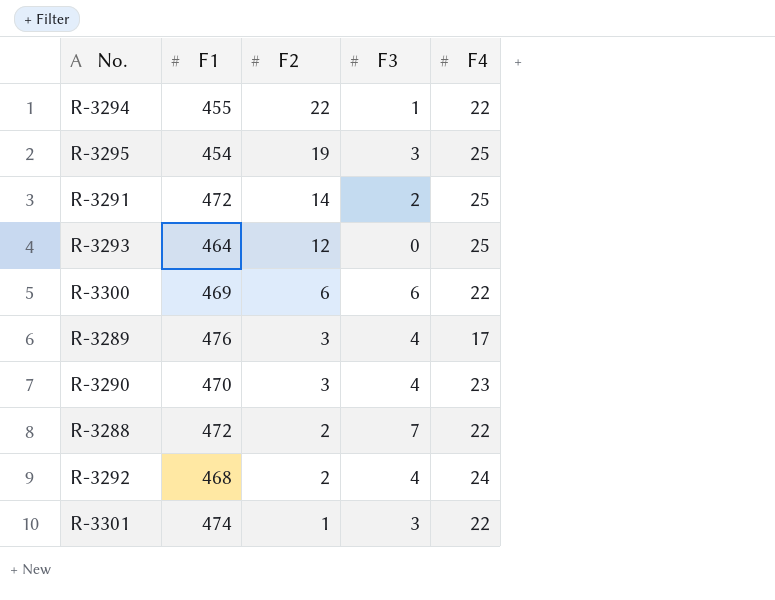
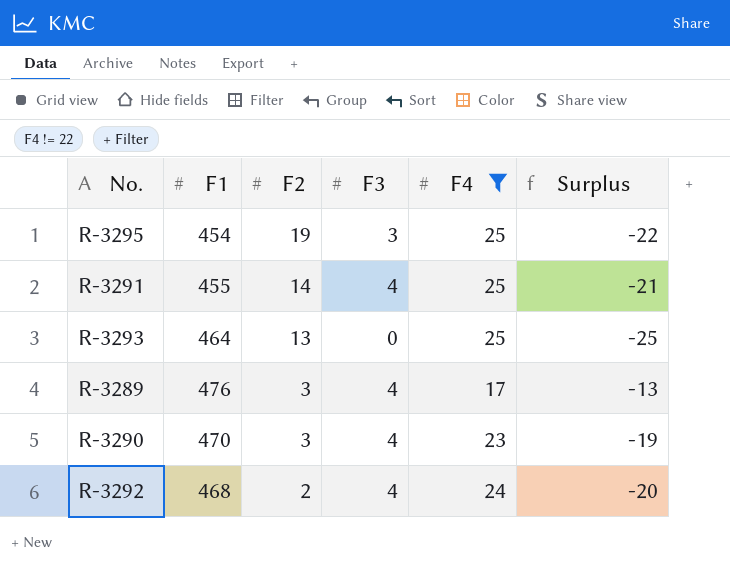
filter: none -> F4 != 22
column Surplus | formula: none -> [F3] - [F4]
R-3291 | F1: 472 -> 455
R-3291 | F3: 2 -> 4
R-3293 | F2: 12 -> 13

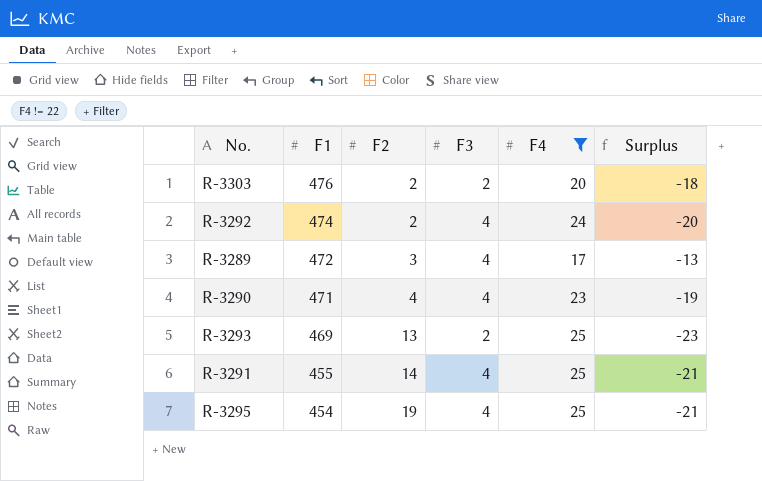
row order: F2 descending -> F1 descending
row R-3303: none -> 476 | 2 | 2 | 20 | -18
R-3292 | F1: 468 -> 474
R-3289 | F1: 476 -> 472
R-3290 | F1: 470 -> 471
R-3290 | F2: 3 -> 4
R-3293 | F1: 464 -> 469
R-3293 | F3: 0 -> 2
R-3293 | Surplus: -25 -> -23
R-3295 | F3: 3 -> 4
R-3295 | Surplus: -22 -> -21

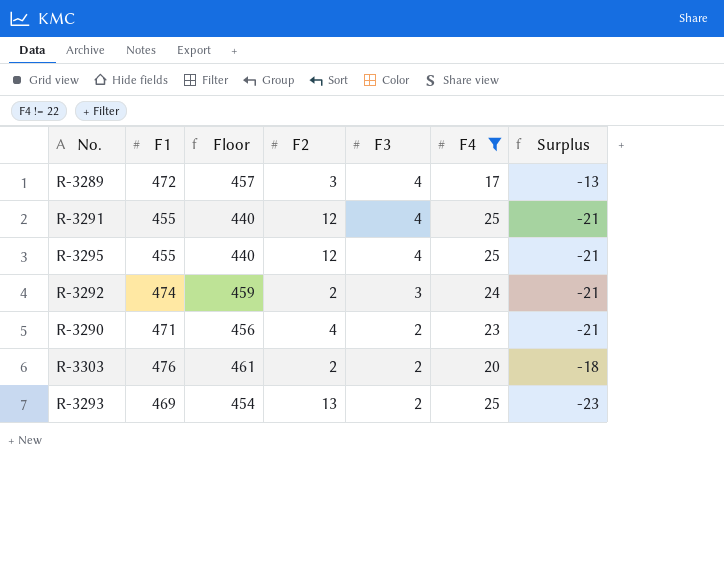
row order: F1 descending -> F3 descending
column Floor | formula: none -> [F1] - 15
R-3291 | F2: 14 -> 12
R-3295 | F1: 454 -> 455
R-3295 | F2: 19 -> 12
R-3292 | F3: 4 -> 3
R-3292 | Surplus: -20 -> -21
R-3290 | F3: 4 -> 2
R-3290 | Surplus: -19 -> -21

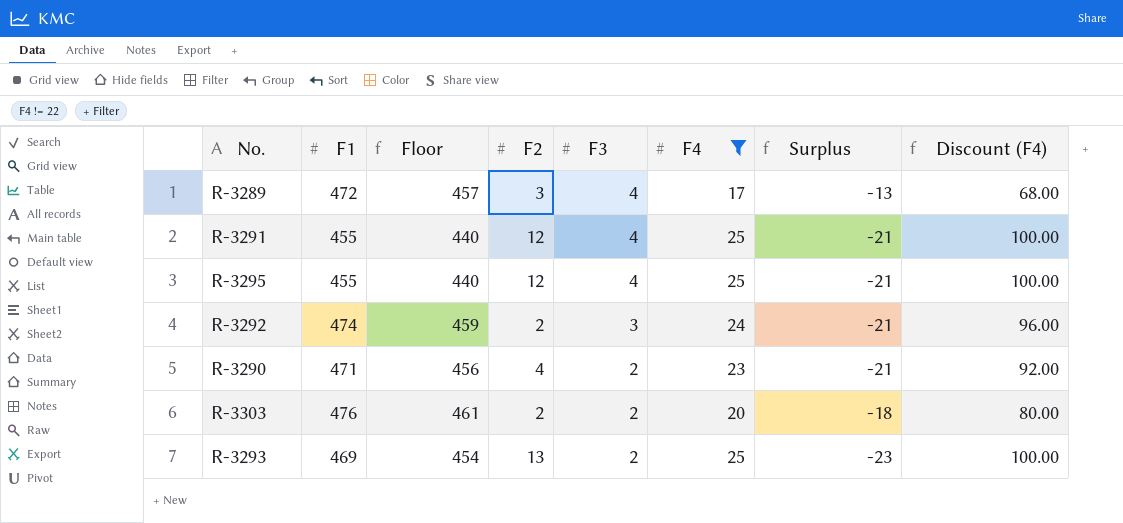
column Discount (F4) | formula: none -> [F4] * 4

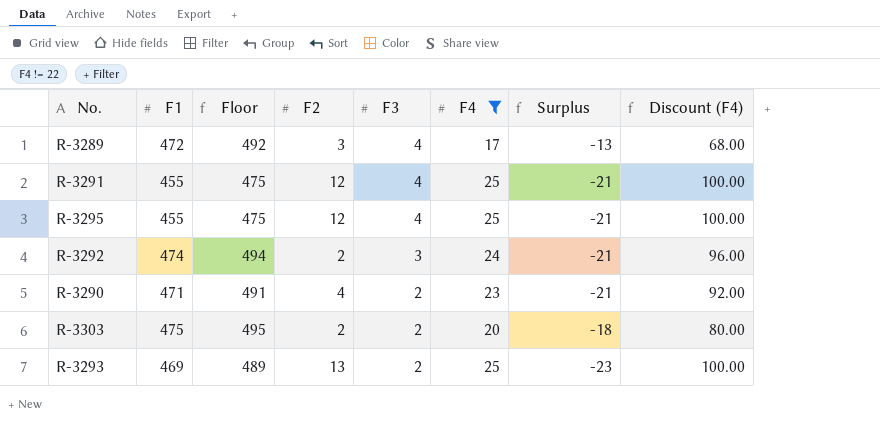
column Floor | formula: [F1] - 15 -> [F1] + 20
R-3303 | F1: 476 -> 475

